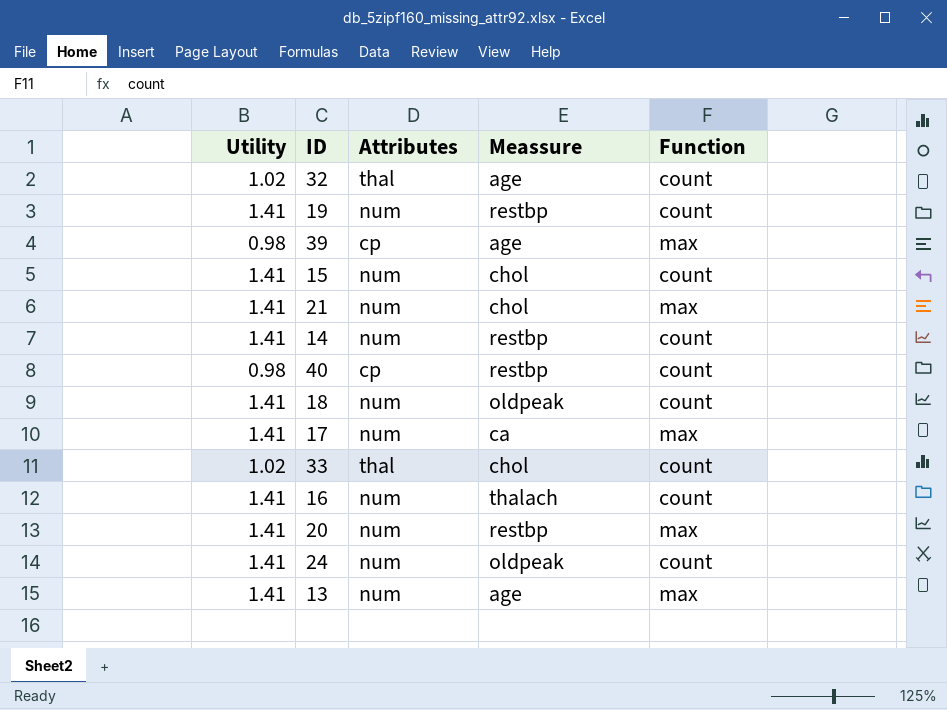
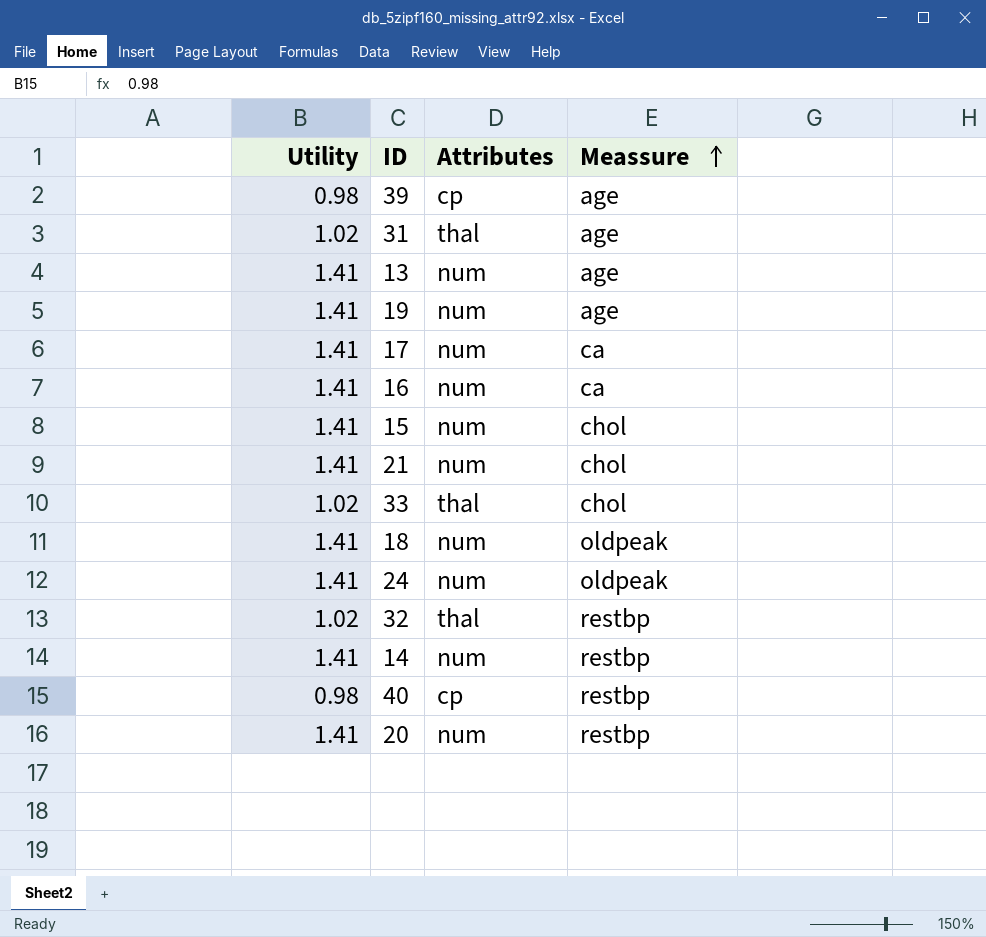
row order: none -> Meassure ascending
column Function | position: 5 -> none
row 31: none -> 1.02 | thal | age
19 | Meassure: restbp -> age
16 | Meassure: thalach -> ca
32 | Meassure: age -> restbp

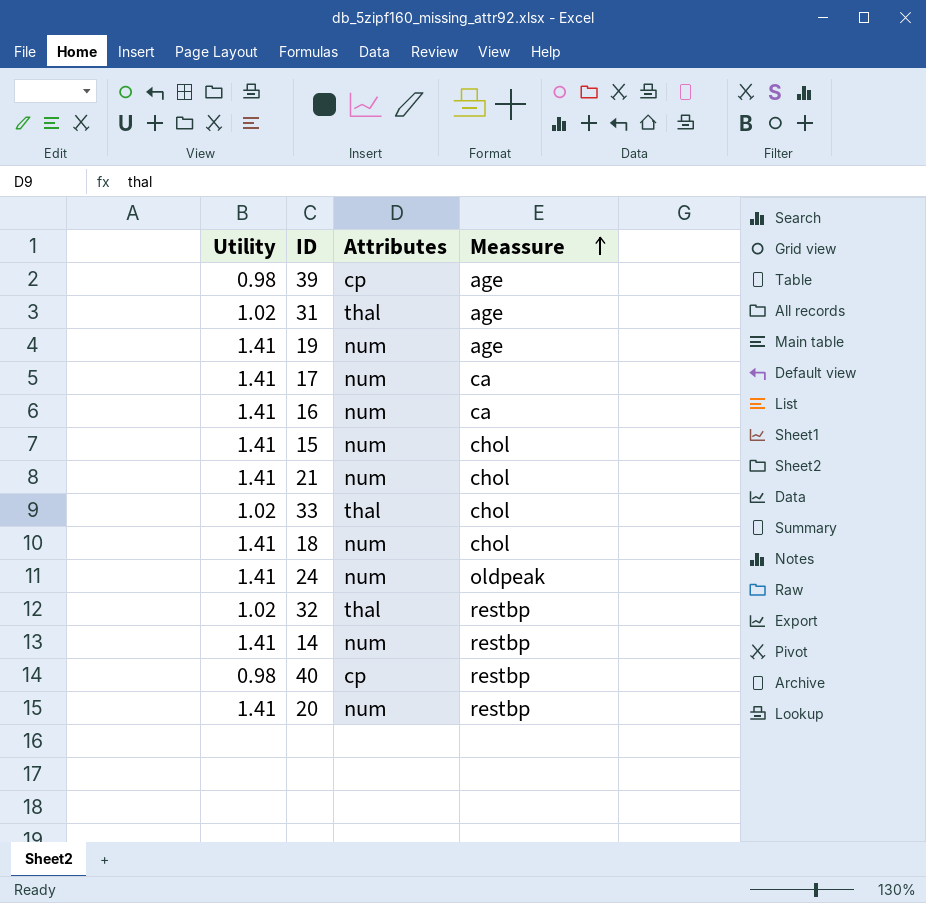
row 13: 1.41 | num | age -> none
18 | Meassure: oldpeak -> chol

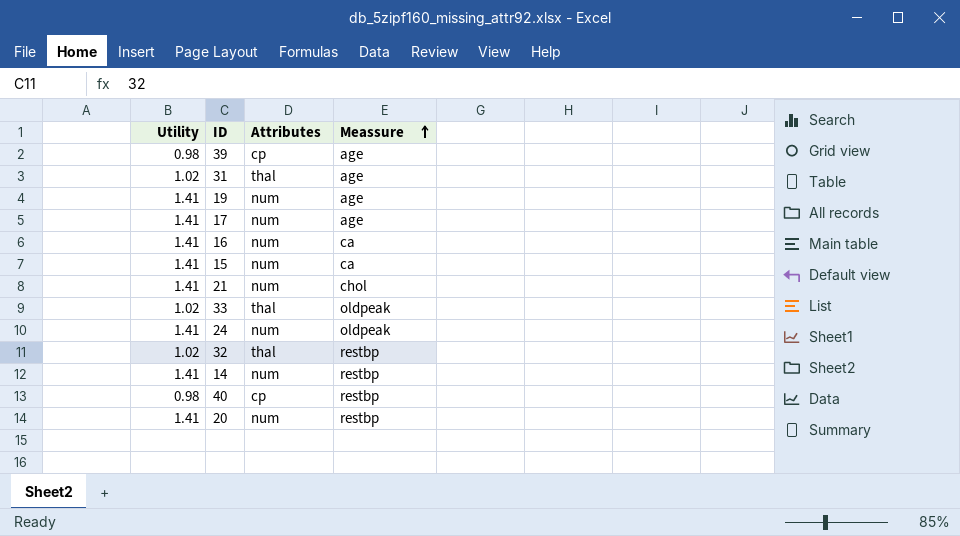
row 18: 1.41 | num | chol -> none
17 | Meassure: ca -> age
15 | Meassure: chol -> ca
33 | Meassure: chol -> oldpeak

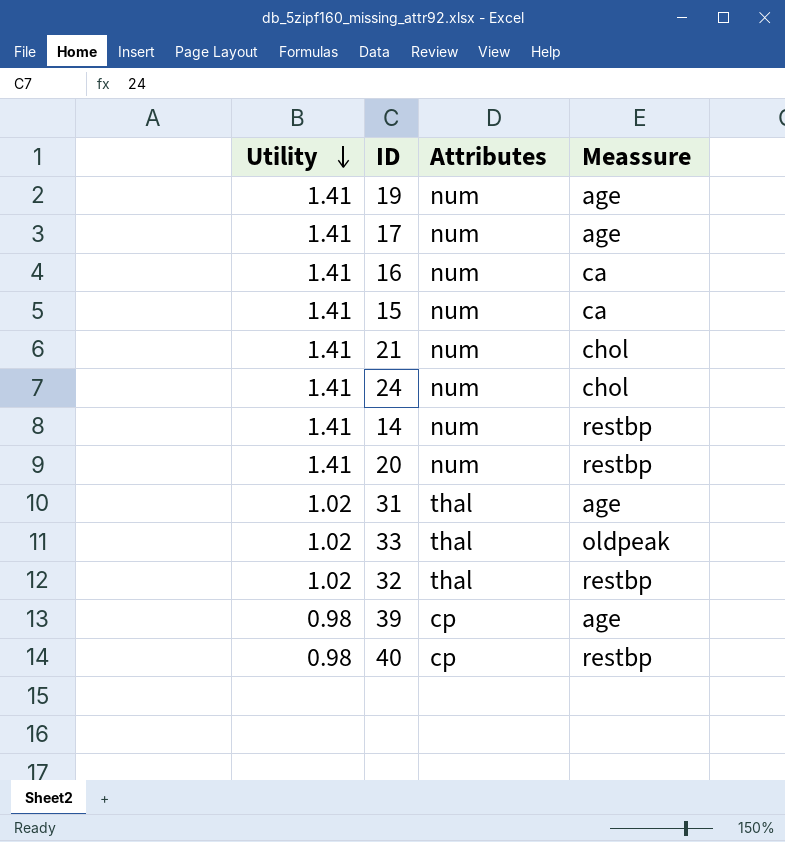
row order: Meassure ascending -> Utility descending
24 | Meassure: oldpeak -> chol

